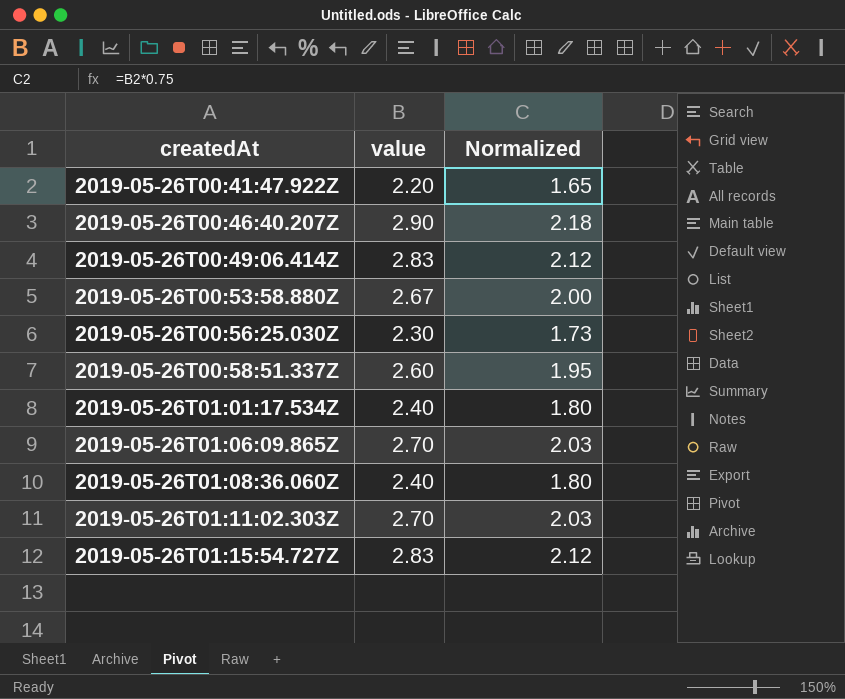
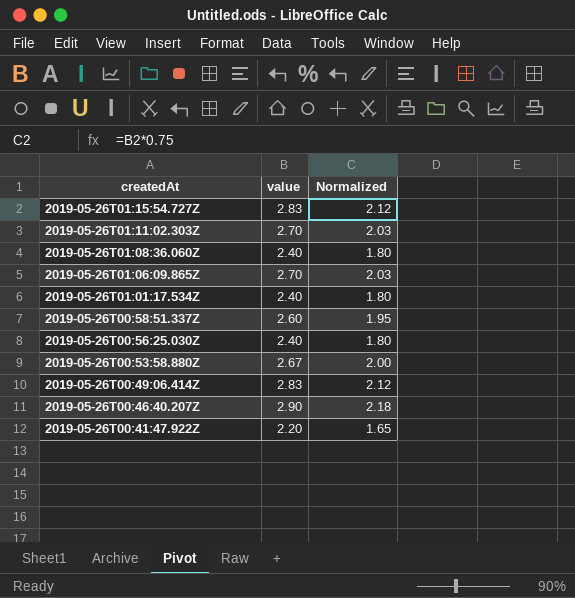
row order: createdAt ascending -> createdAt descending
2019-05-26T00:56:25.030Z | value: 2.30 -> 2.40
2019-05-26T00:56:25.030Z | Normalized: 1.73 -> 1.80

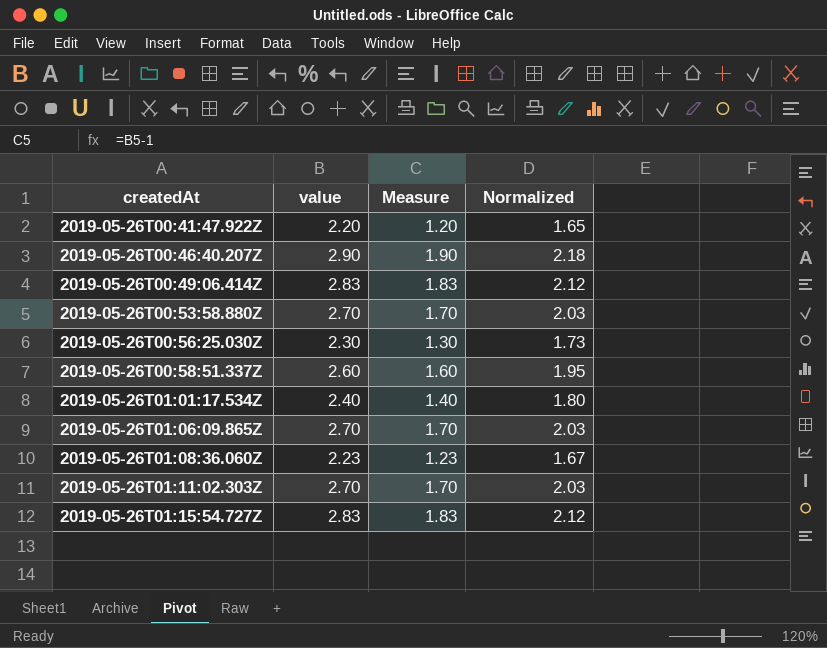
row order: createdAt descending -> createdAt ascending
column Measure | formula: none -> [value] - 1
2019-05-26T00:53:58.880Z | value: 2.67 -> 2.70
2019-05-26T00:53:58.880Z | Normalized: 2.00 -> 2.03
2019-05-26T00:56:25.030Z | value: 2.40 -> 2.30
2019-05-26T00:56:25.030Z | Normalized: 1.80 -> 1.73
2019-05-26T01:08:36.060Z | value: 2.40 -> 2.23
2019-05-26T01:08:36.060Z | Normalized: 1.80 -> 1.67

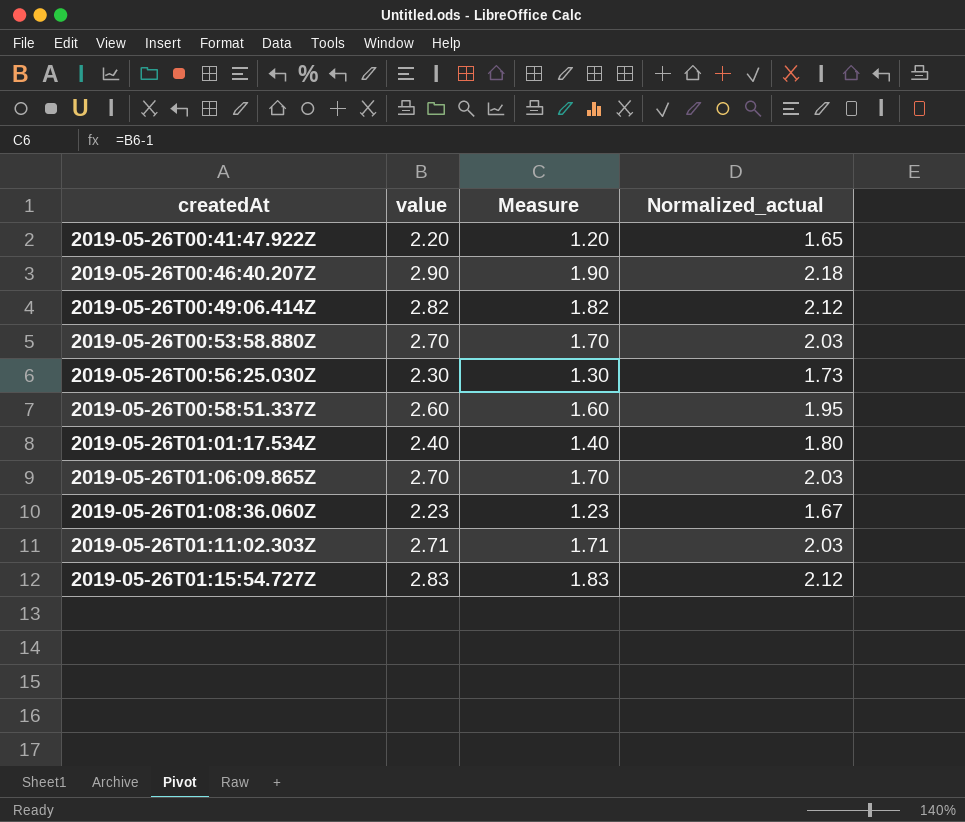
column name: Normalized -> Normalized_actual
2019-05-26T00:49:06.414Z | value: 2.83 -> 2.82
2019-05-26T00:49:06.414Z | Measure: 1.83 -> 1.82
2019-05-26T01:11:02.303Z | value: 2.70 -> 2.71
2019-05-26T01:11:02.303Z | Measure: 1.70 -> 1.71

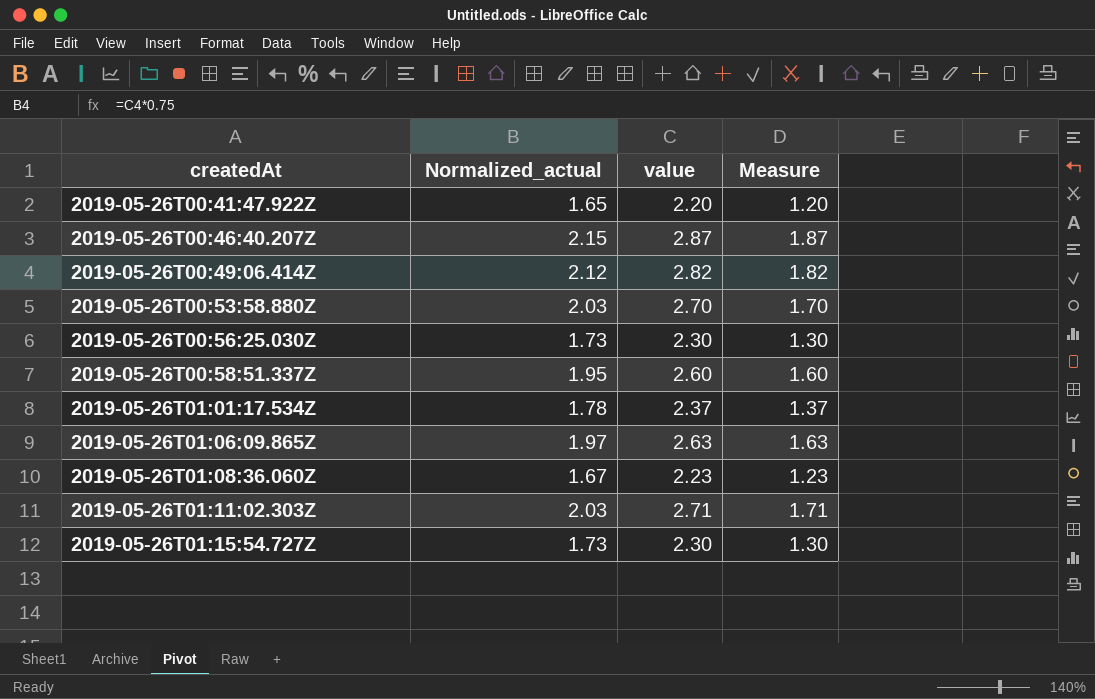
column Normalized_actual | position: 4 -> 2
2019-05-26T00:46:40.207Z | Normalized_actual: 2.18 -> 2.15
2019-05-26T00:46:40.207Z | value: 2.90 -> 2.87
2019-05-26T00:46:40.207Z | Measure: 1.90 -> 1.87
2019-05-26T01:01:17.534Z | Normalized_actual: 1.80 -> 1.78
2019-05-26T01:01:17.534Z | value: 2.40 -> 2.37
2019-05-26T01:01:17.534Z | Measure: 1.40 -> 1.37
2019-05-26T01:06:09.865Z | Normalized_actual: 2.03 -> 1.97
2019-05-26T01:06:09.865Z | value: 2.70 -> 2.63
2019-05-26T01:06:09.865Z | Measure: 1.70 -> 1.63
2019-05-26T01:15:54.727Z | Normalized_actual: 2.12 -> 1.73
2019-05-26T01:15:54.727Z | value: 2.83 -> 2.30
2019-05-26T01:15:54.727Z | Measure: 1.83 -> 1.30

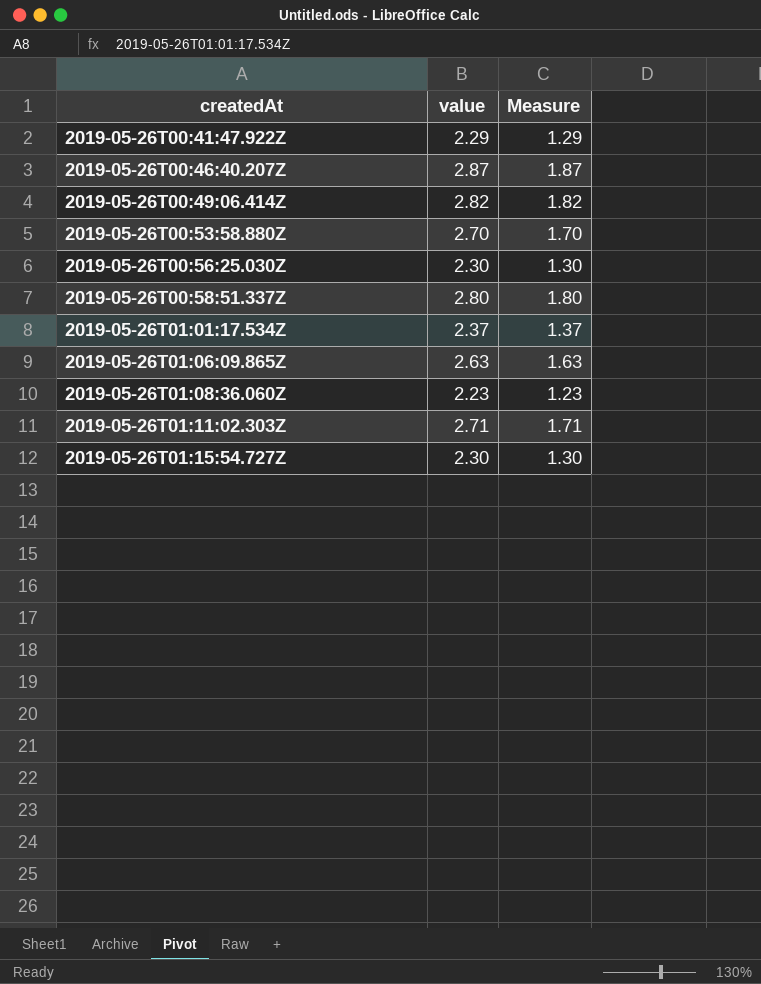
column Normalized_actual | formula: [value] * 0.75 -> none
2019-05-26T00:41:47.922Z | value: 2.20 -> 2.29
2019-05-26T00:41:47.922Z | Measure: 1.20 -> 1.29
2019-05-26T00:58:51.337Z | value: 2.60 -> 2.80
2019-05-26T00:58:51.337Z | Measure: 1.60 -> 1.80

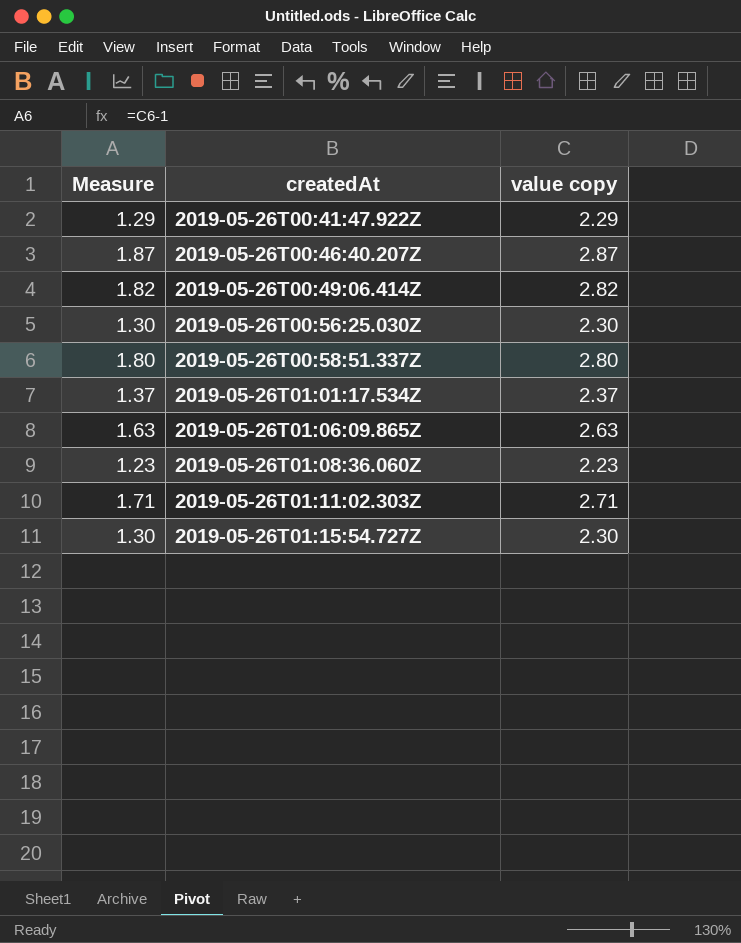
column Measure | position: 3 -> 1
column name: value -> value copy
row 2019-05-26T00:53:58.880Z: 2.70 | 1.70 -> none

